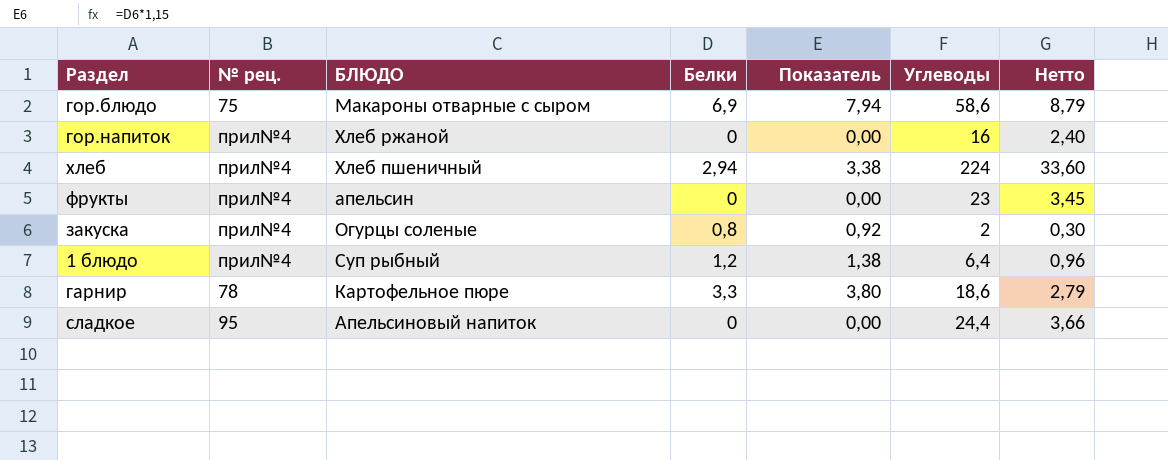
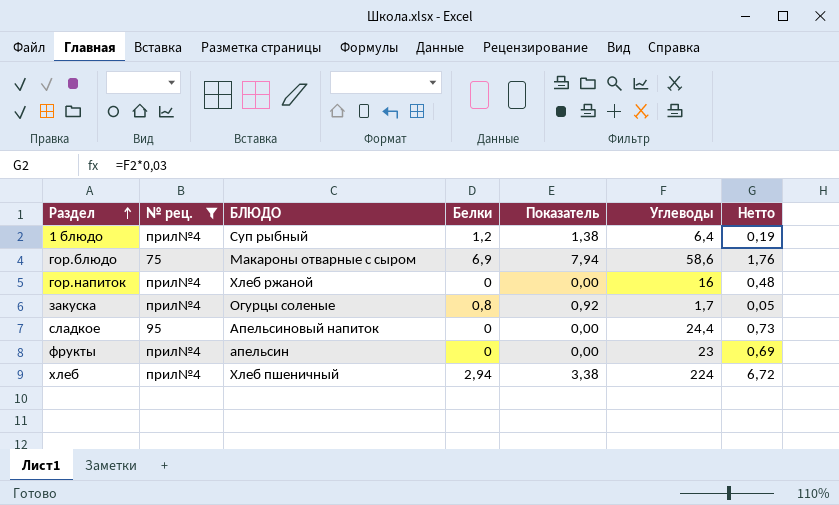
filter: none -> № рец. != 78
row order: none -> Раздел ascending
column Нетто | formula: [Углеводы] * 0,15 -> [Углеводы] * 0,03
закуска | Углеводы: 2 -> 1,7

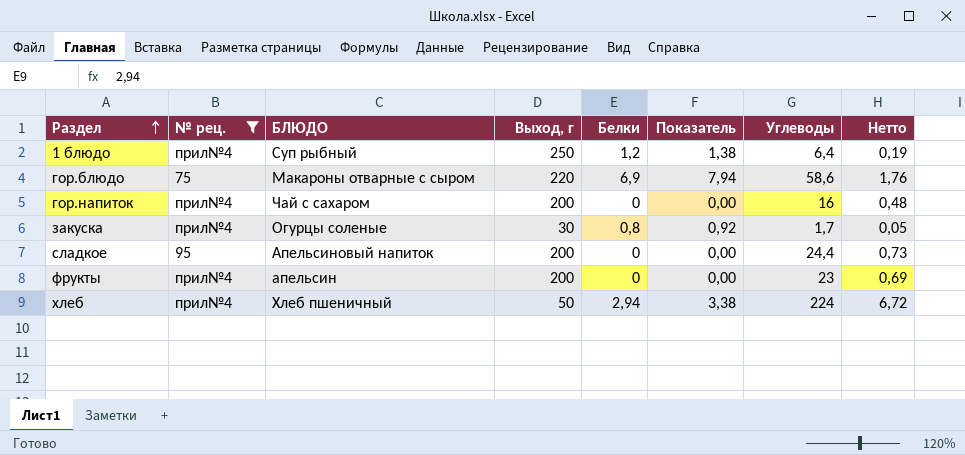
column Выход, г | position: none -> 4
гор.напиток | БЛЮДО: Хлеб ржаной -> Чай с сахаром

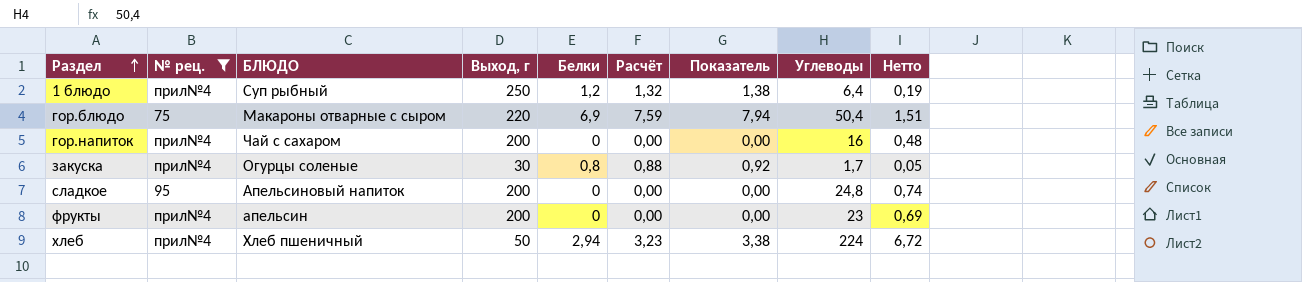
column Расчёт | formula: none -> [Белки] * 1,1
гор.блюдо | Углеводы: 58,6 -> 50,4
гор.блюдо | Нетто: 1,76 -> 1,51
сладкое | Углеводы: 24,4 -> 24,8
сладкое | Нетто: 0,73 -> 0,74

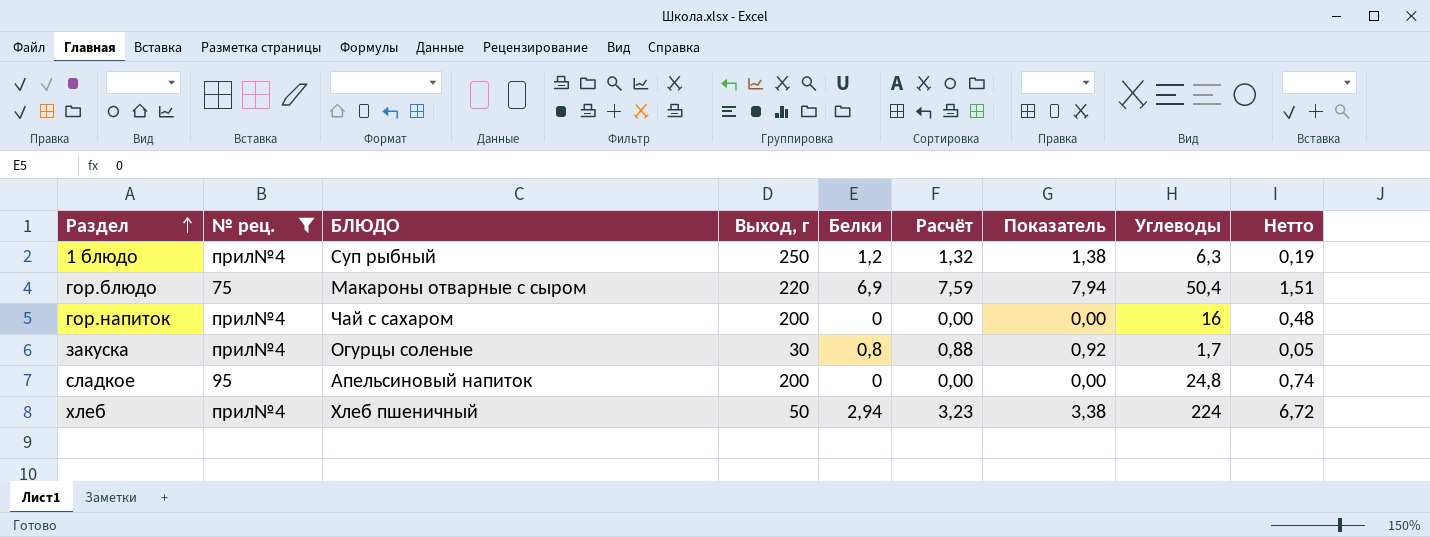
row фрукты: прил№4 | апельсин | 200 | 0 | 0,00 | 0,00 | 23 | 0,69 -> none
1 блюдо | Углеводы: 6,4 -> 6,3

